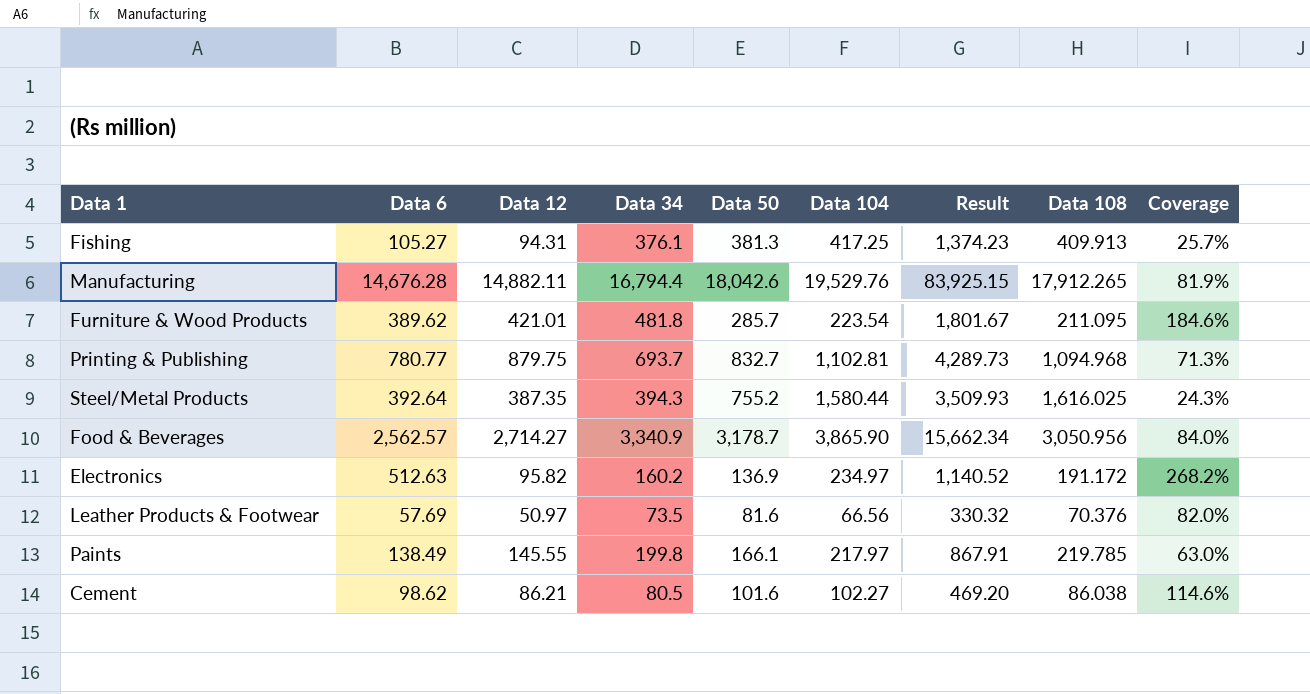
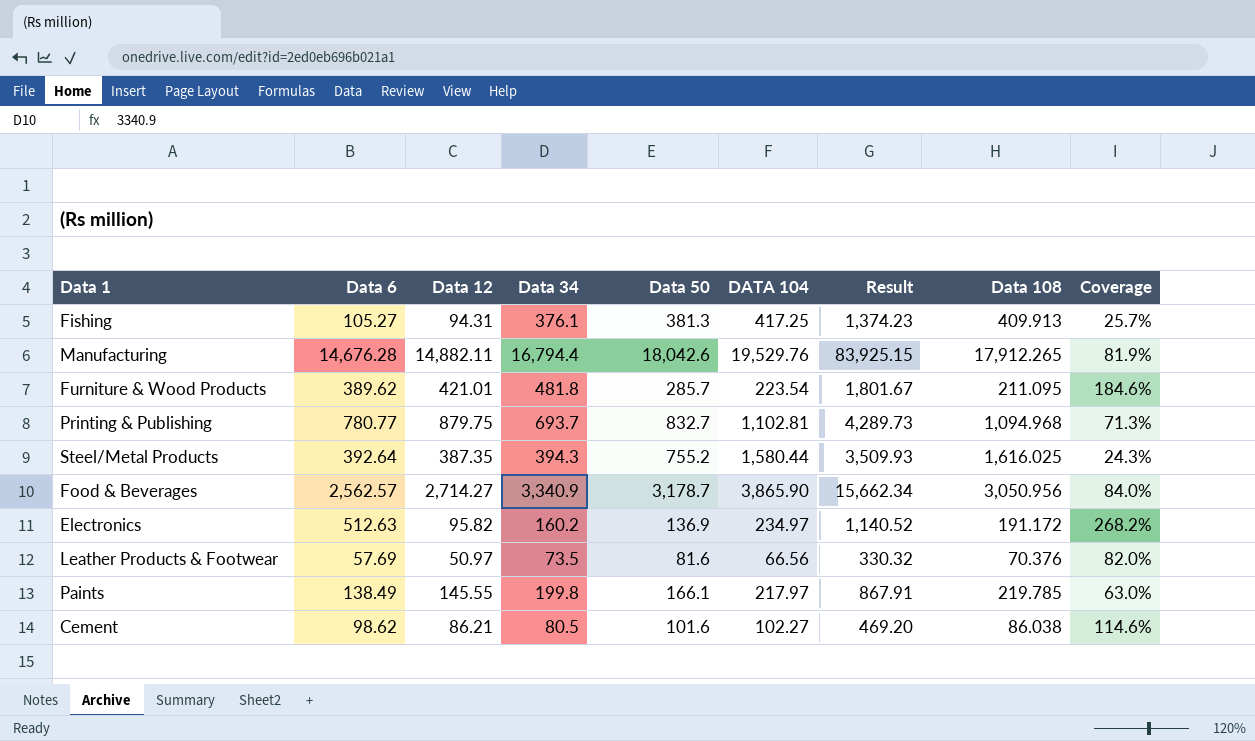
column name: Data 104 -> DATA 104

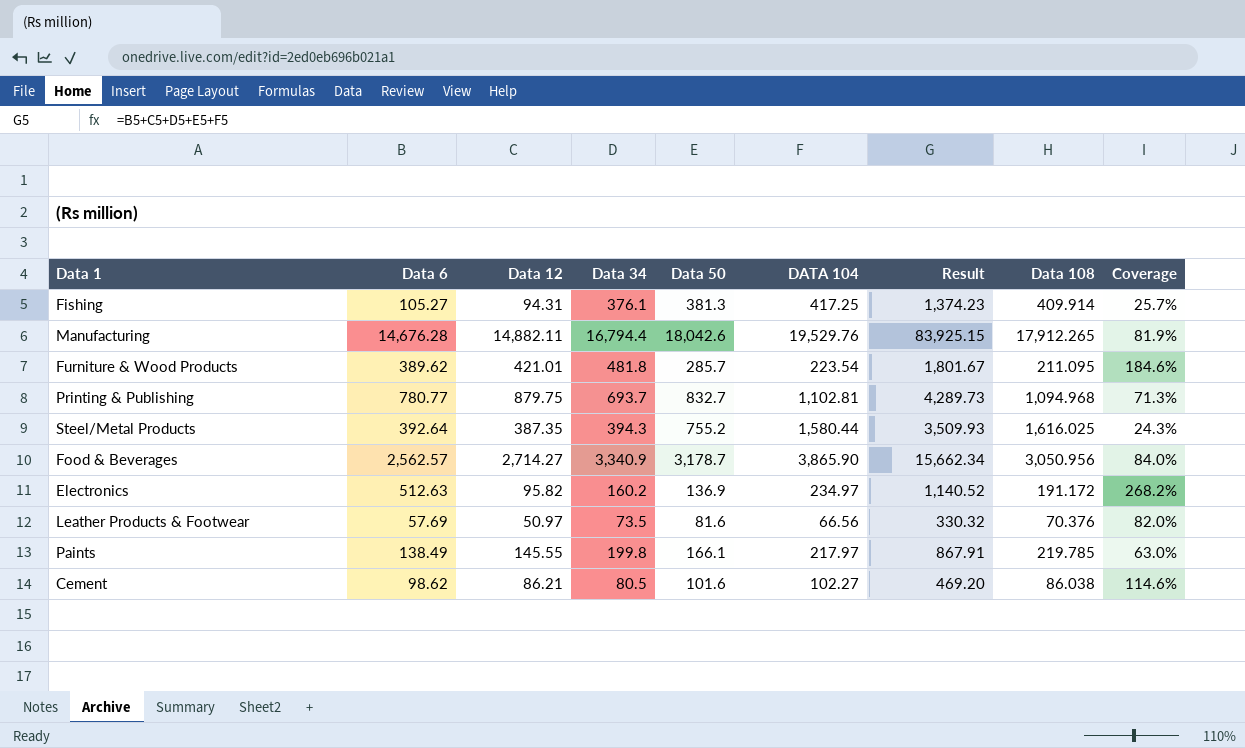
Fishing | Data 108: 409.913 -> 409.914

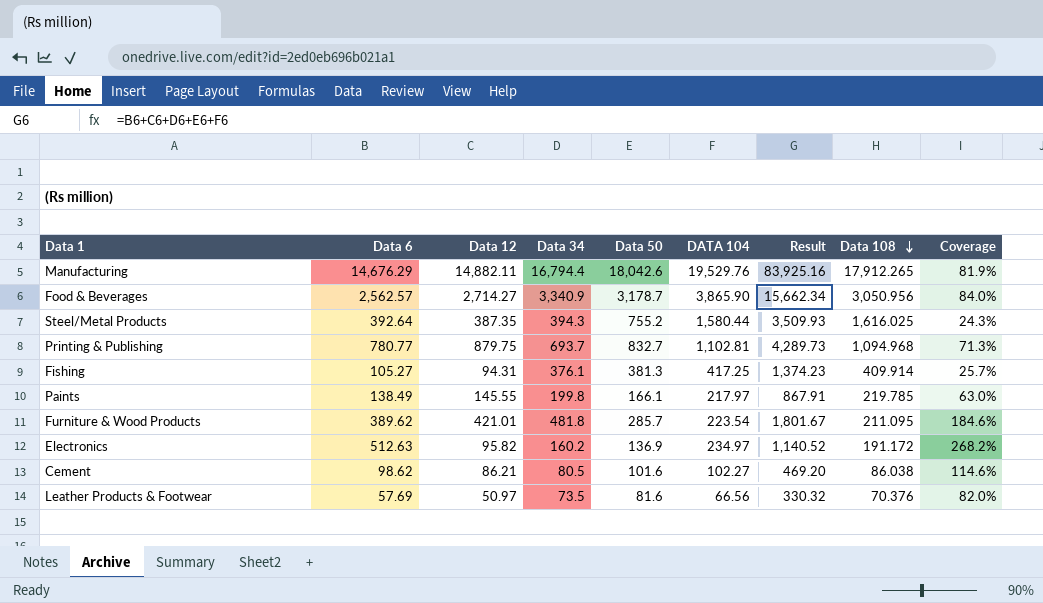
row order: none -> Data 108 descending
Manufacturing | Data 6: 14,676.28 -> 14,676.29
Manufacturing | Result: 83,925.15 -> 83,925.16

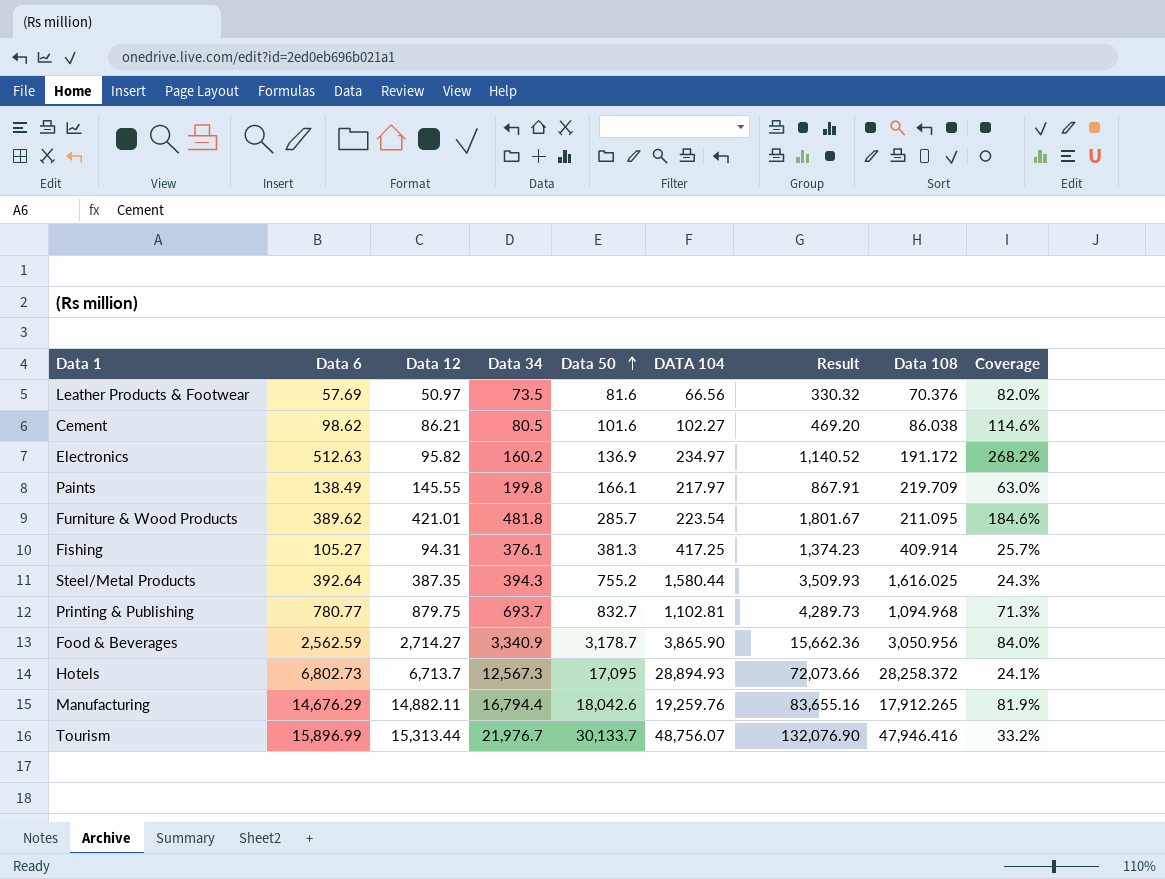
row order: Data 108 descending -> Data 50 ascending
Paints | Data 108: 219.785 -> 219.709
Food & Beverages | Data 6: 2,562.57 -> 2,562.59
Food & Beverages | Result: 15,662.34 -> 15,662.36
row Hotels: none -> 6,802.73 | 6,713.7 | 12,567.3 | 17,095 | 28,894.93 | 72,073.66 | 28,258.372 | 24.1%
Manufacturing | DATA 104: 19,529.76 -> 19,259.76
Manufacturing | Result: 83,925.16 -> 83,655.16
row Tourism: none -> 15,896.99 | 15,313.44 | 21,976.7 | 30,133.7 | 48,756.07 | 132,076.90 | 47,946.416 | 33.2%

